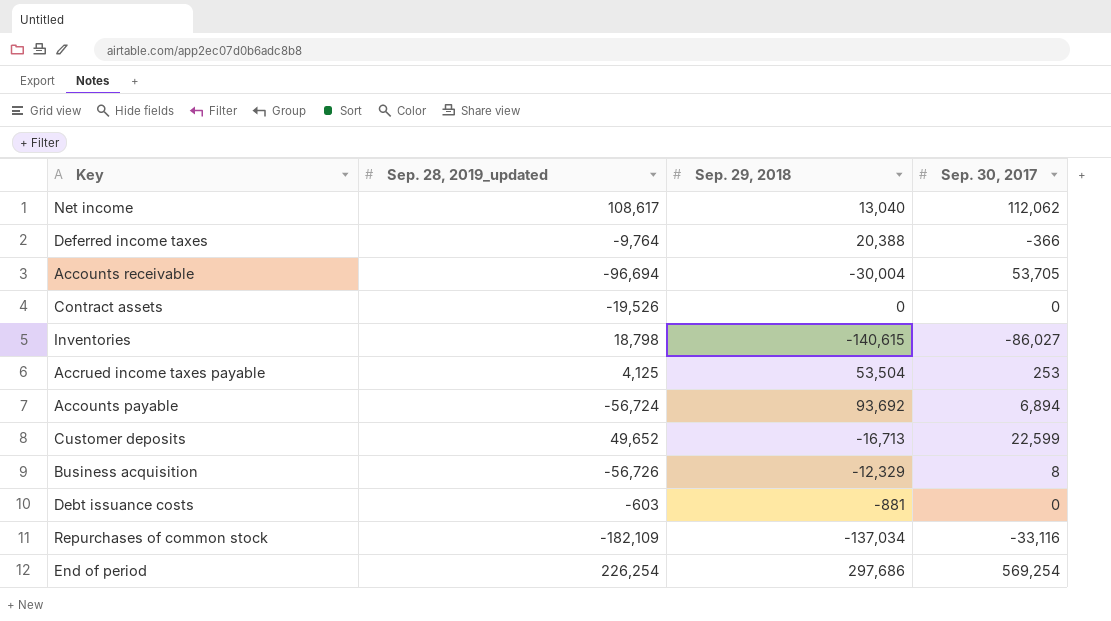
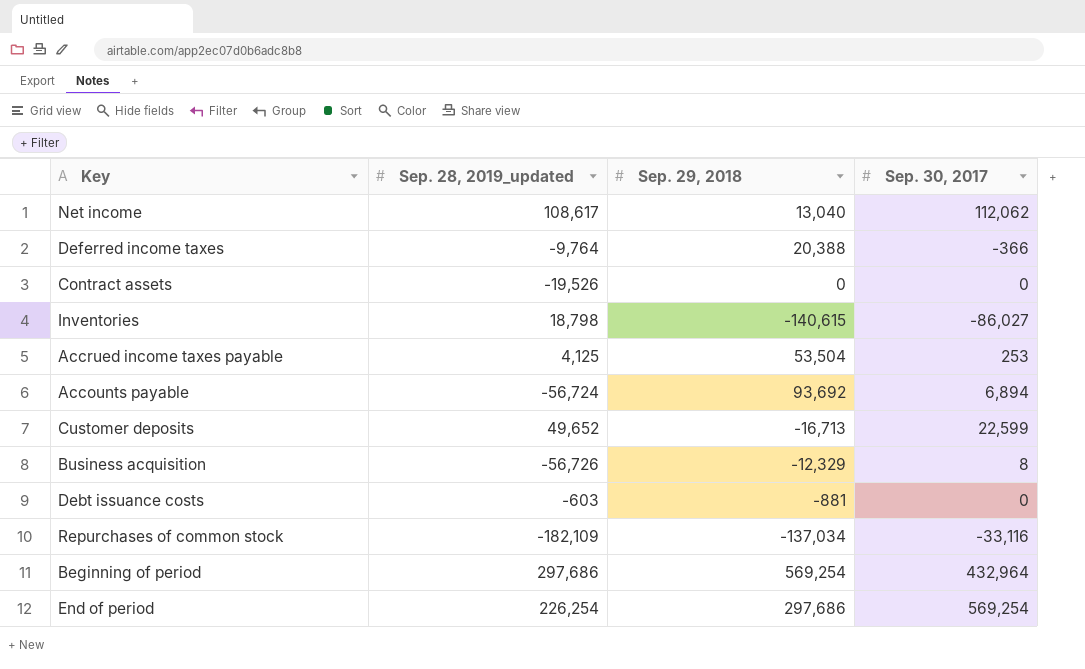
row Accounts receivable: -96,694 | -30,004 | 53,705 -> none
row Beginning of period: none -> 297,686 | 569,254 | 432,964

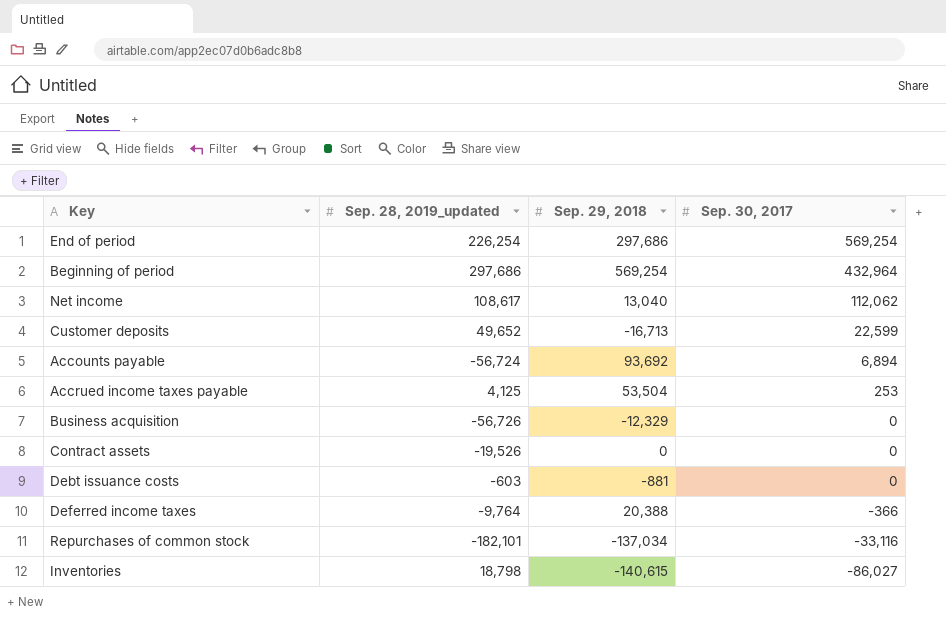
row order: none -> Sep. 30, 2017 descending
Business acquisition | Sep. 30, 2017: 8 -> 0
Repurchases of common stock | Sep. 28, 2019_updated: -182,109 -> -182,101

